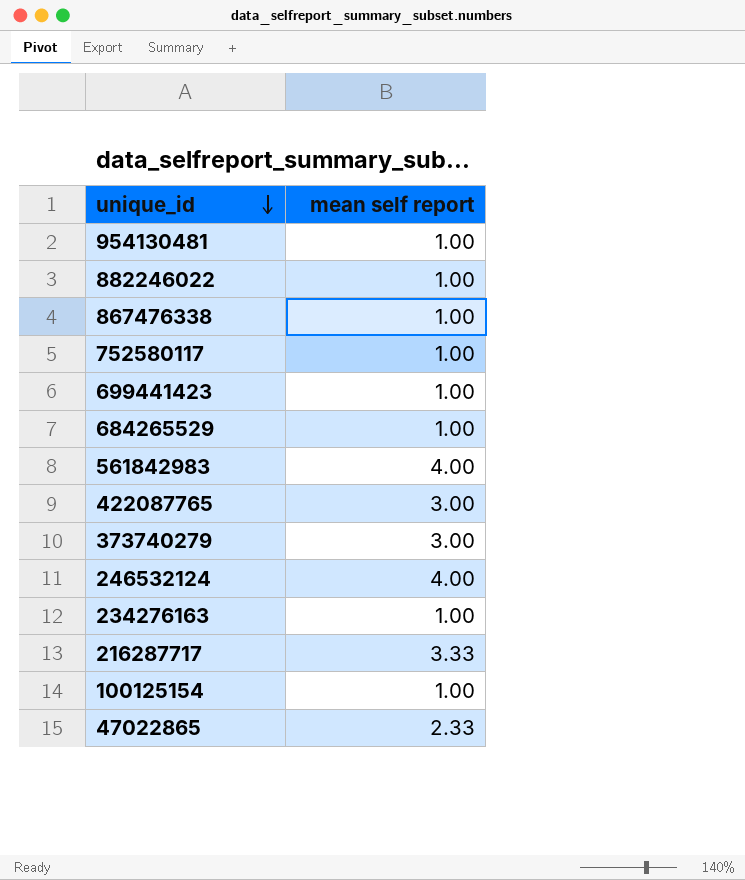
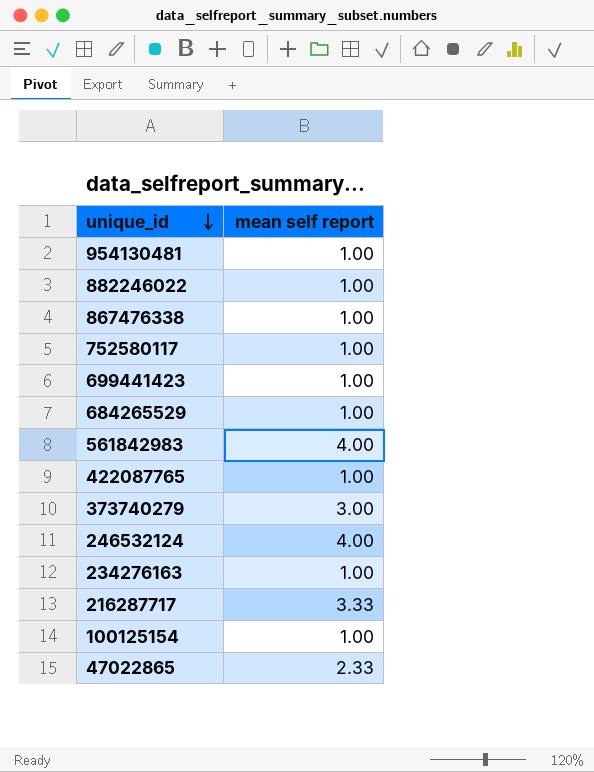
422087765 | mean self report: 3.00 -> 1.00

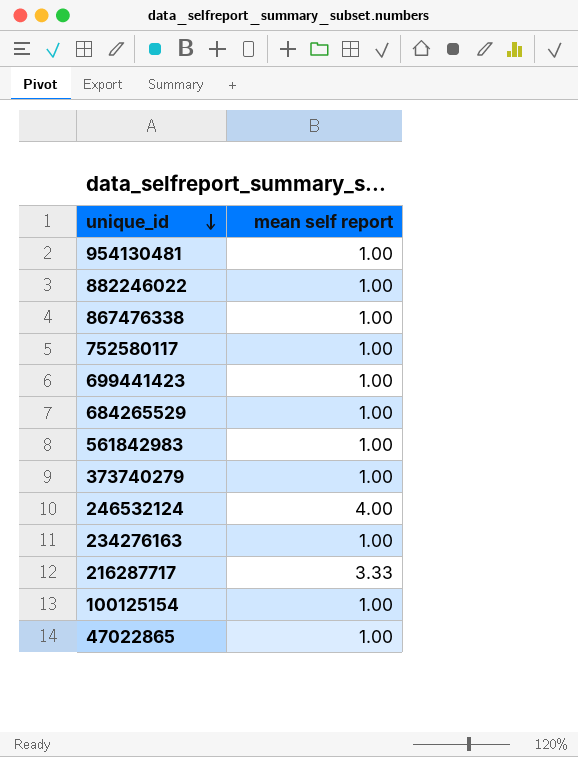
row 422087765: 1.00 -> none
561842983 | mean self report: 4.00 -> 1.00
373740279 | mean self report: 3.00 -> 1.00
47022865 | mean self report: 2.33 -> 1.00

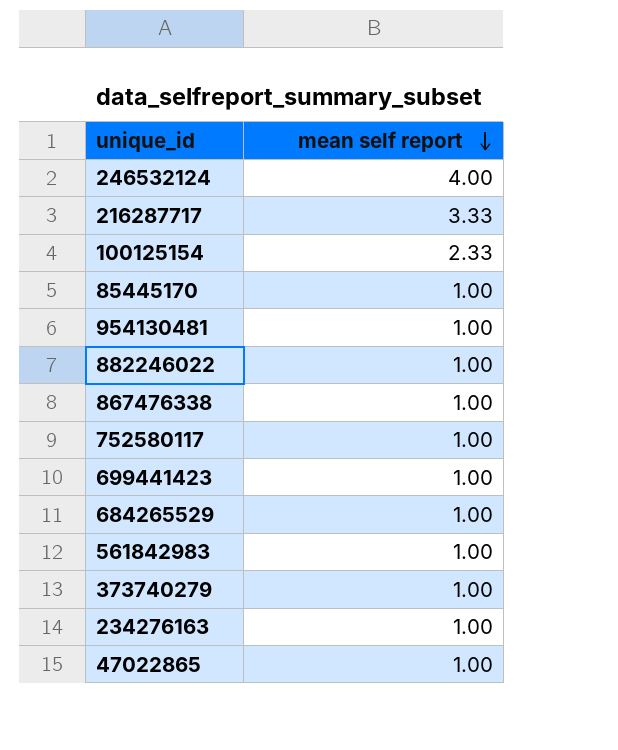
row order: unique_id descending -> mean self report descending
100125154 | mean self report: 1.00 -> 2.33
row 85445170: none -> 1.00

